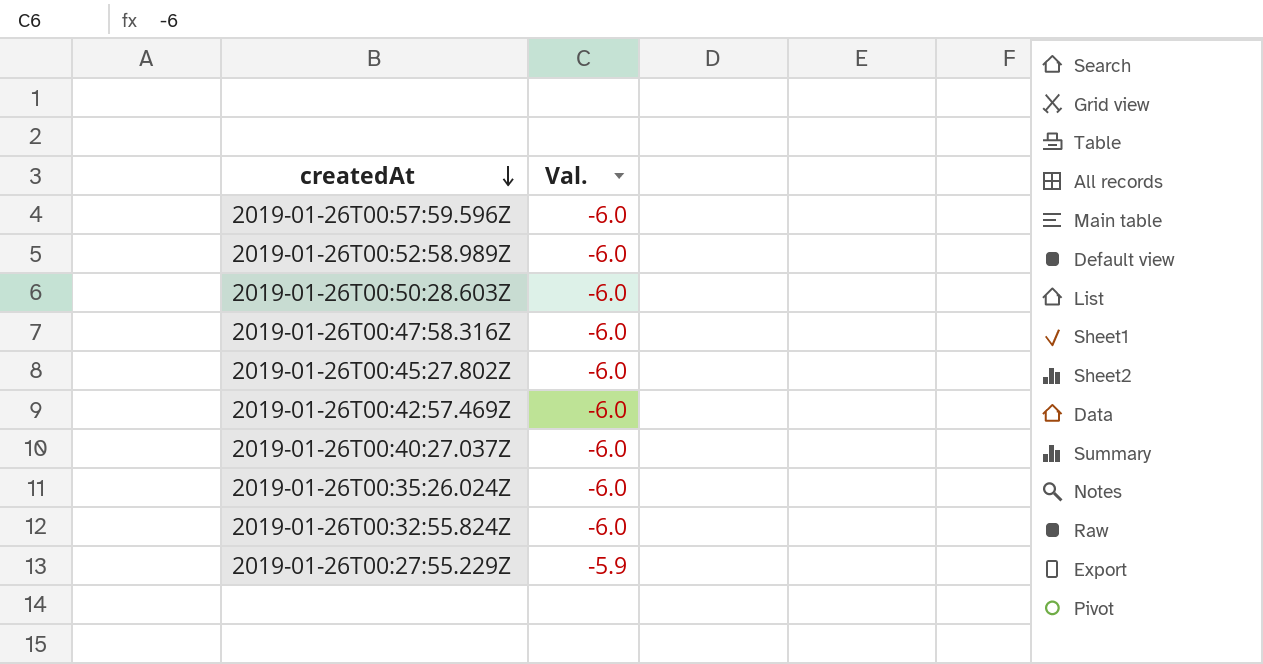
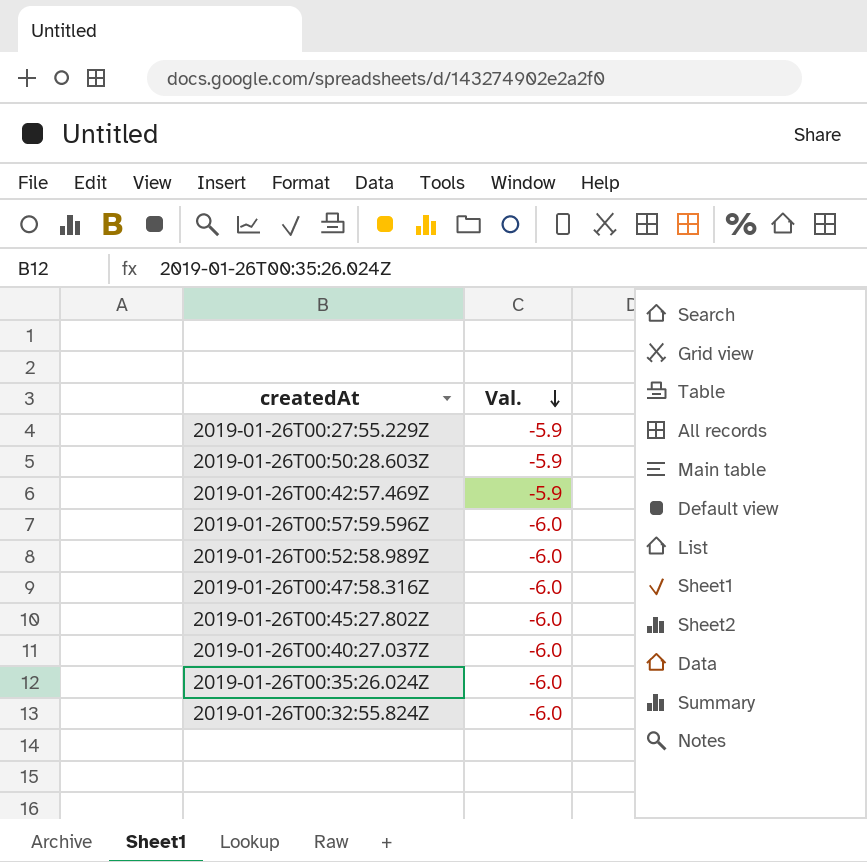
row order: createdAt descending -> Val. descending
2019-01-26T00:50:28.603Z | Val.: -6.0 -> -5.9
2019-01-26T00:42:57.469Z | Val.: -6.0 -> -5.9

